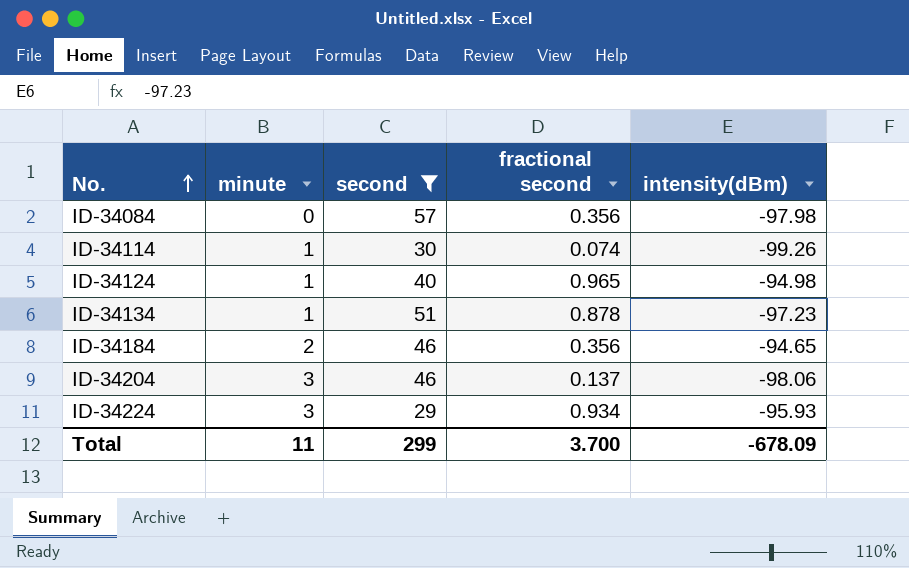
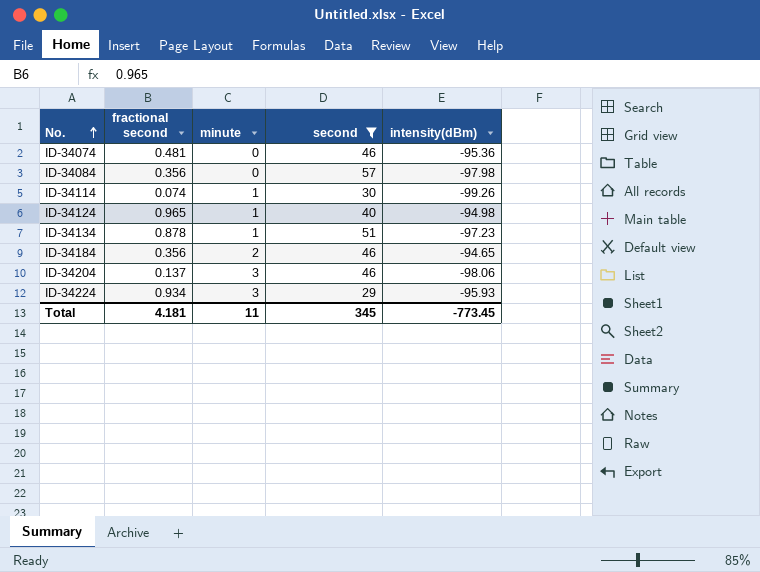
column fractional second | position: 4 -> 2
row ID-34074: none -> 0.481 | 0 | 46 | -95.36
Total | fractional second: 3.700 -> 4.181
Total | second: 299 -> 345
Total | intensity(dBm): -678.09 -> -773.45

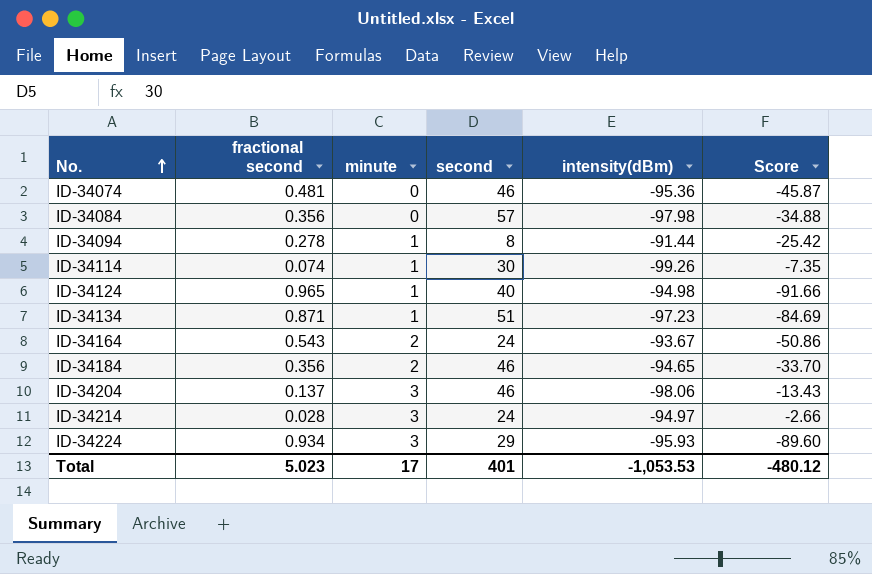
filter: second >= 29 -> none
column Score | formula: none -> [fractional second] * [intensity(dBm)]
ID-34134 | fractional second: 0.878 -> 0.871
Total | fractional second: 4.181 -> 5.023
Total | minute: 11 -> 17
Total | second: 345 -> 401
Total | intensity(dBm): -773.45 -> -1,053.53

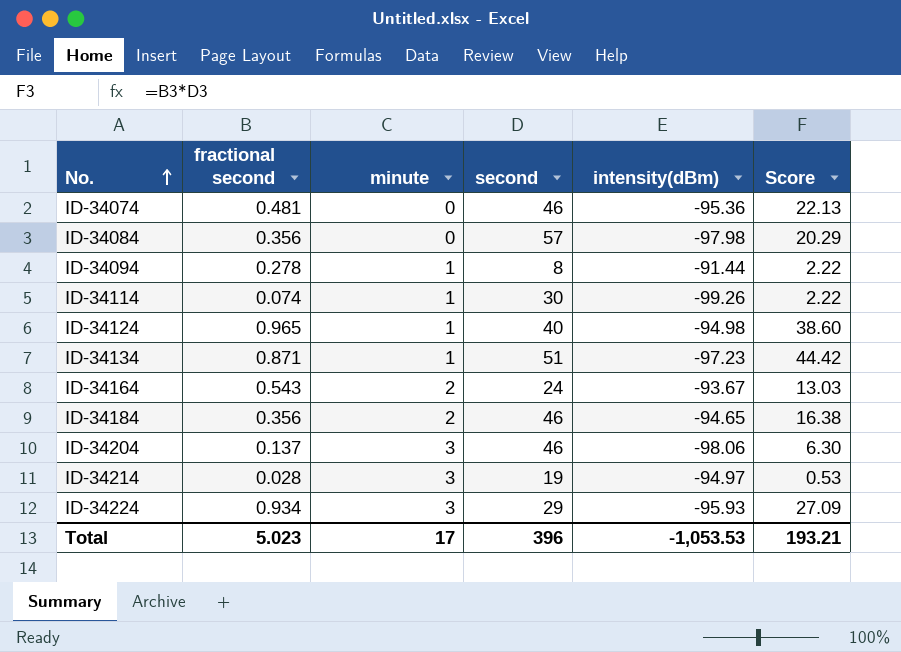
column Score | formula: [fractional second] * [intensity(dBm)] -> [fractional second] * [second]
ID-34214 | second: 24 -> 19
Total | second: 401 -> 396
Total | Score: -480.12 -> 193.21

